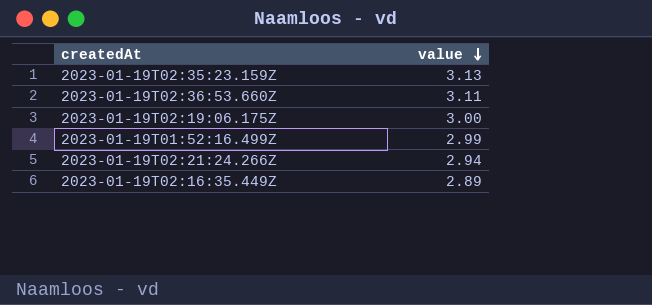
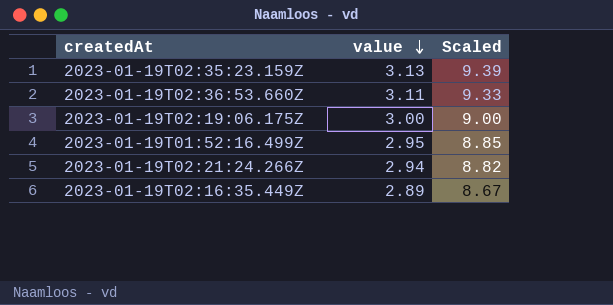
column Scaled | formula: none -> [value] * 3
2023-01-19T01:52:16.499Z | value: 2.99 -> 2.95

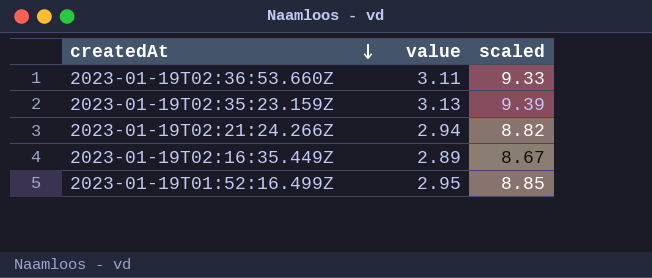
row order: value descending -> createdAt descending
column name: Scaled -> scaled
row 2023-01-19T02:19:06.175Z: 3.00 | 9.00 -> none

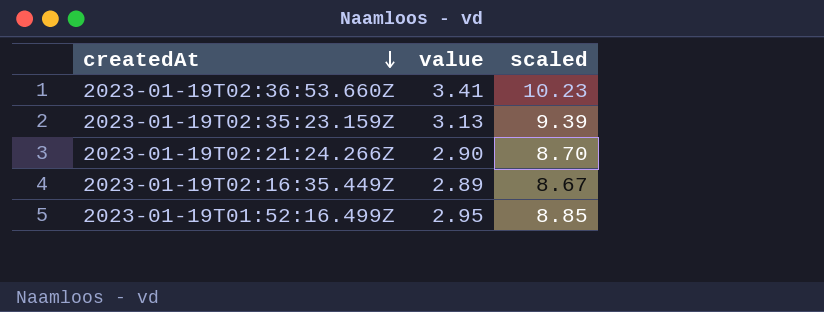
2023-01-19T02:36:53.660Z | value: 3.11 -> 3.41
2023-01-19T02:36:53.660Z | scaled: 9.33 -> 10.23
2023-01-19T02:21:24.266Z | value: 2.94 -> 2.90
2023-01-19T02:21:24.266Z | scaled: 8.82 -> 8.70

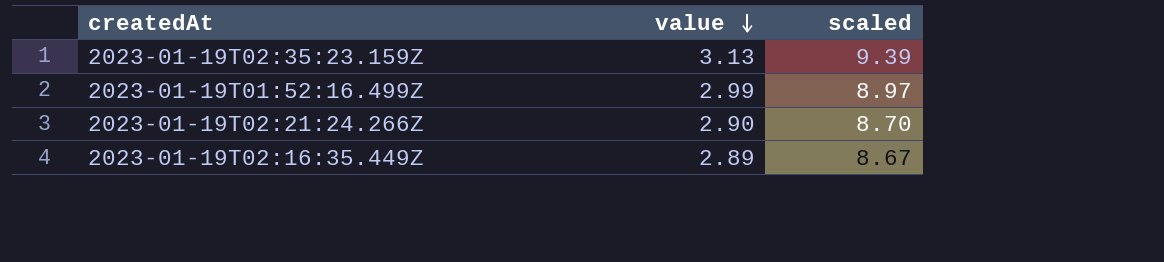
row order: createdAt descending -> value descending
row 2023-01-19T02:36:53.660Z: 3.41 | 10.23 -> none
2023-01-19T01:52:16.499Z | value: 2.95 -> 2.99
2023-01-19T01:52:16.499Z | scaled: 8.85 -> 8.97

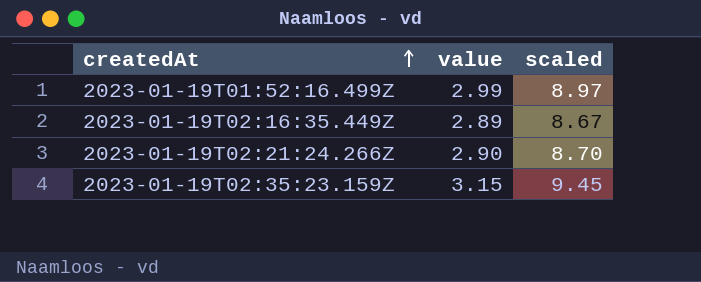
row order: value descending -> createdAt ascending
2023-01-19T02:35:23.159Z | value: 3.13 -> 3.15
2023-01-19T02:35:23.159Z | scaled: 9.39 -> 9.45

